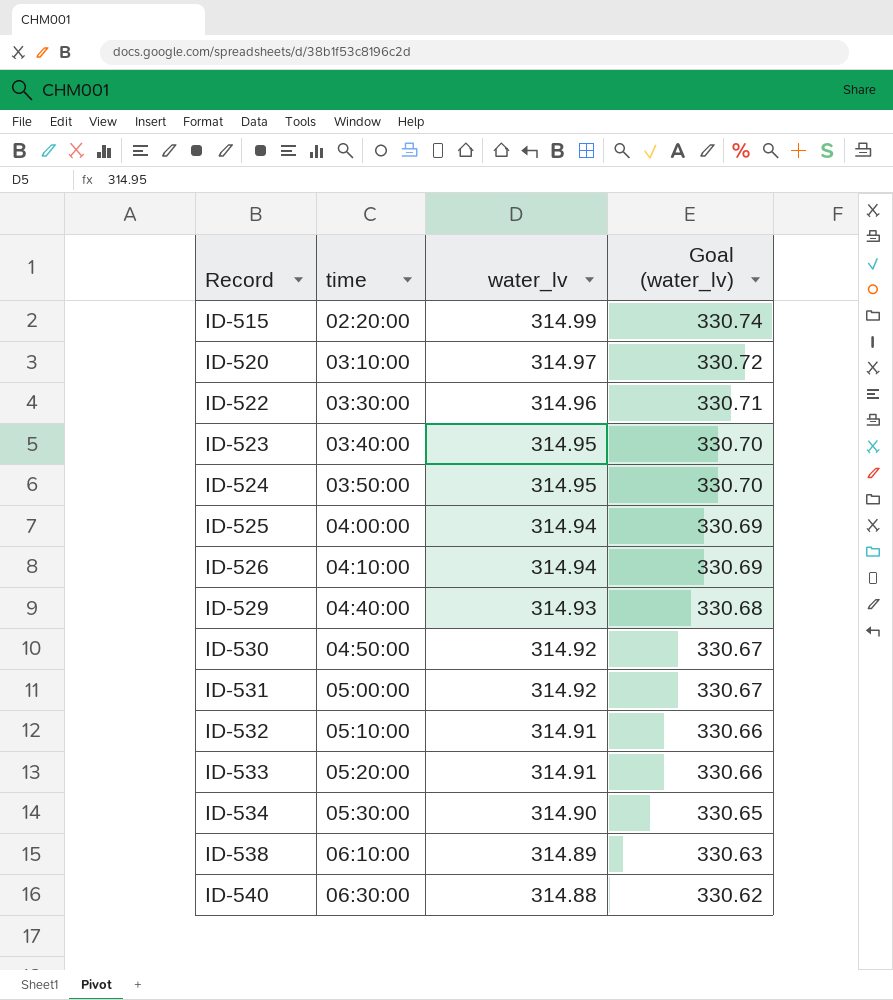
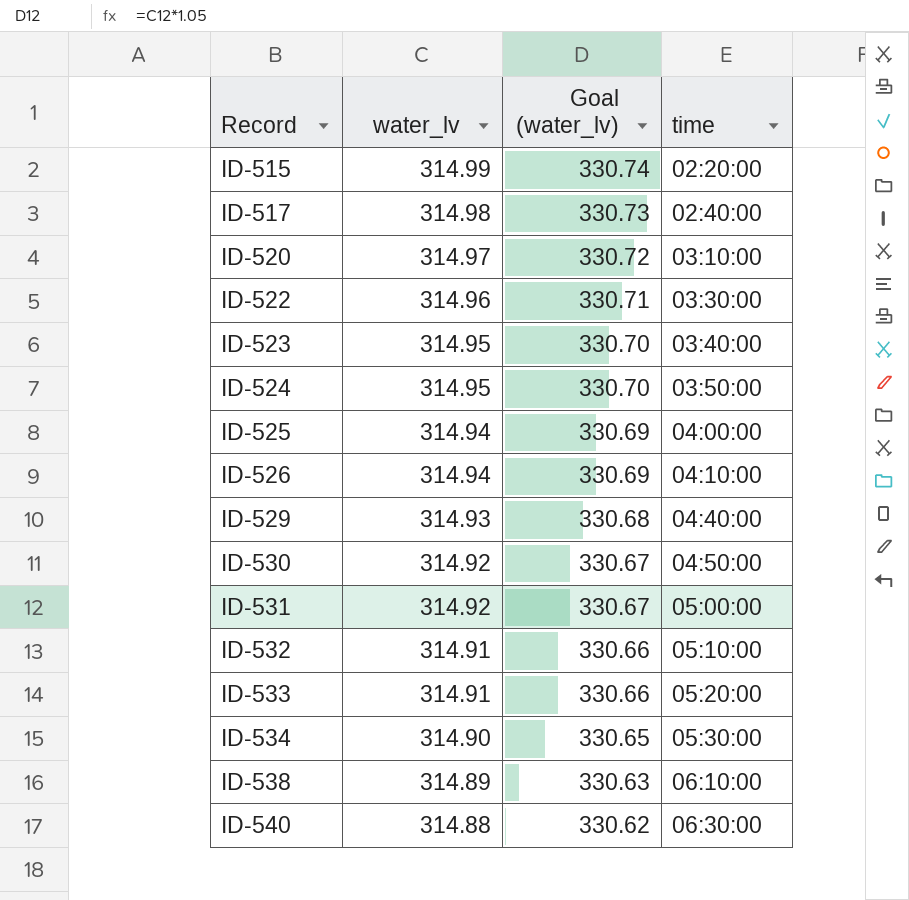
column time | position: 2 -> 4
row ID-517: none -> 314.98 | 330.73 | 02:40:00

